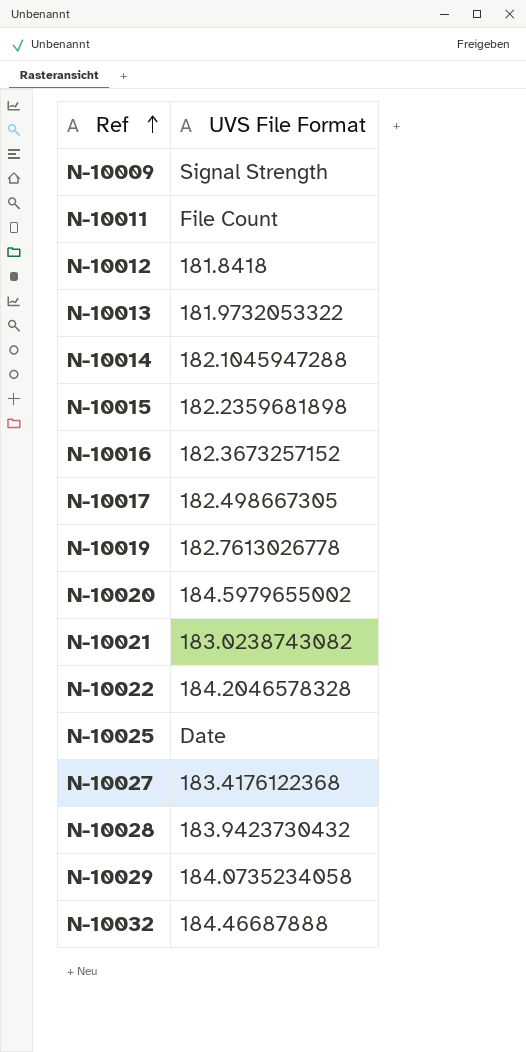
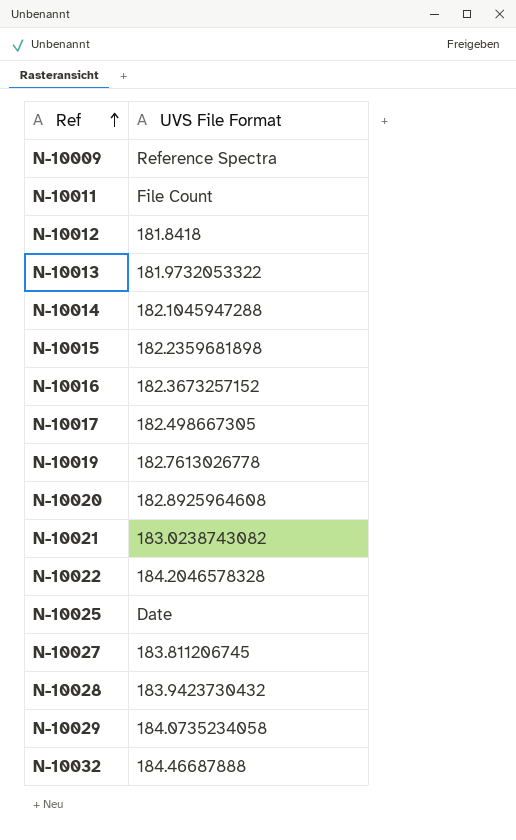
N-10009 | UVS File Format: Signal Strength -> Reference Spectra
N-10020 | UVS File Format: 184.5979655002 -> 182.8925964608
N-10027 | UVS File Format: 183.4176122368 -> 183.811206745

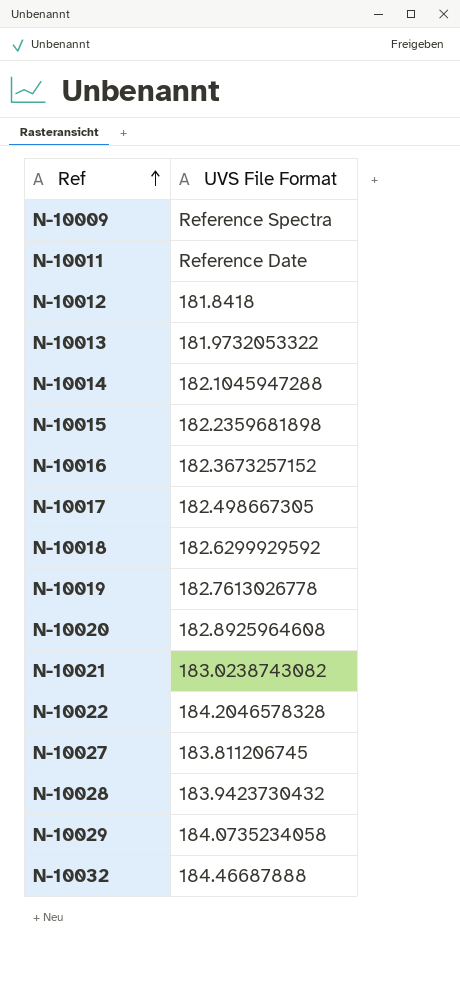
row N-10025: Date -> none
N-10011 | UVS File Format: File Count -> Reference Date
row N-10018: none -> 182.6299929592

